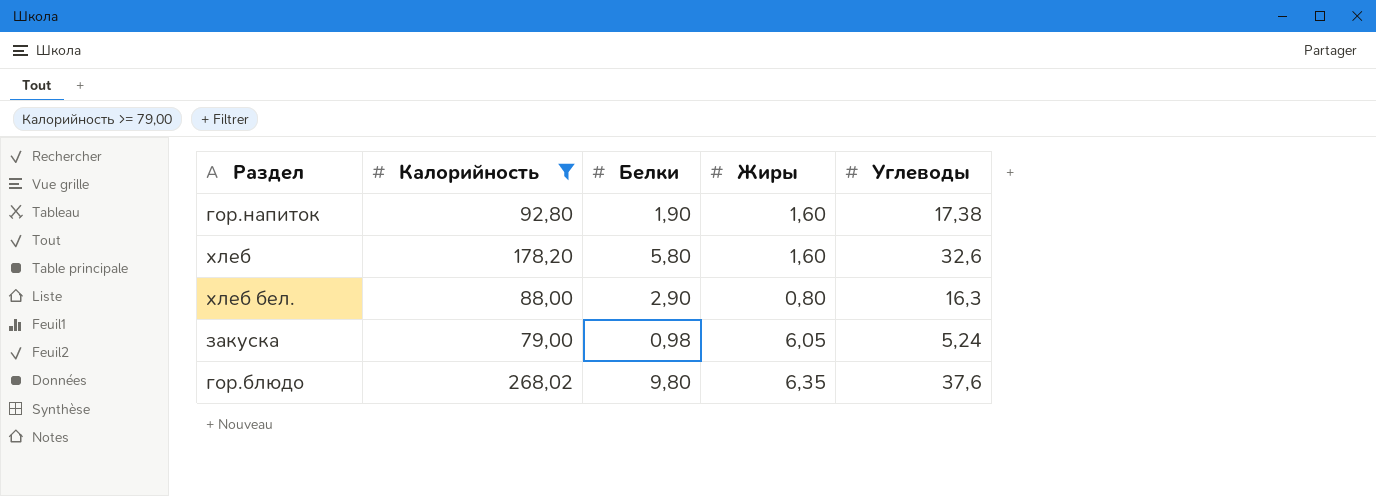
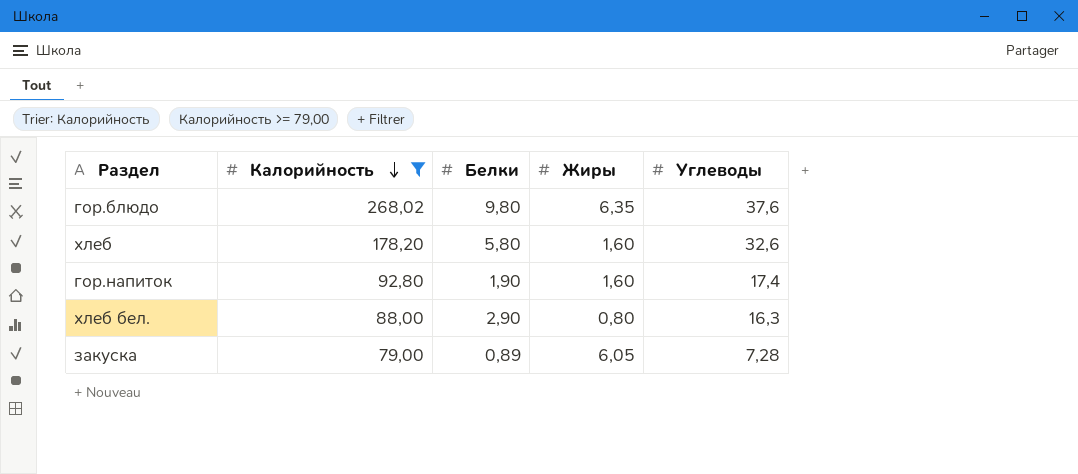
row order: none -> Калорийность descending
гор.напиток | Углеводы: 17,38 -> 17,4
закуска | Белки: 0,98 -> 0,89
закуска | Углеводы: 5,24 -> 7,28

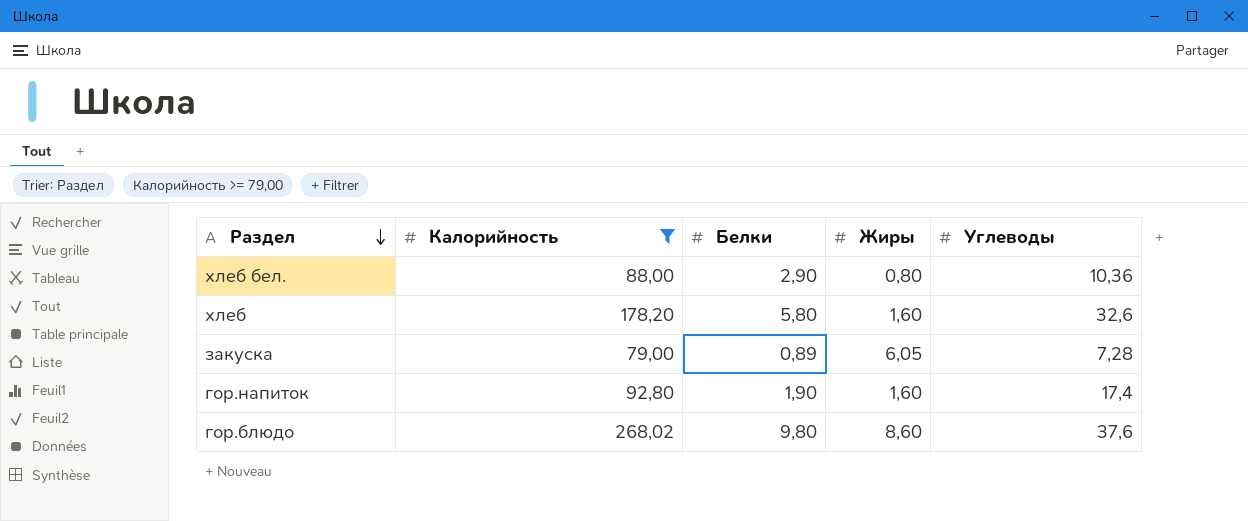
row order: Калорийность descending -> Раздел descending
хлеб бел. | Углеводы: 16,3 -> 10,36
гор.блюдо | Жиры: 6,35 -> 8,60

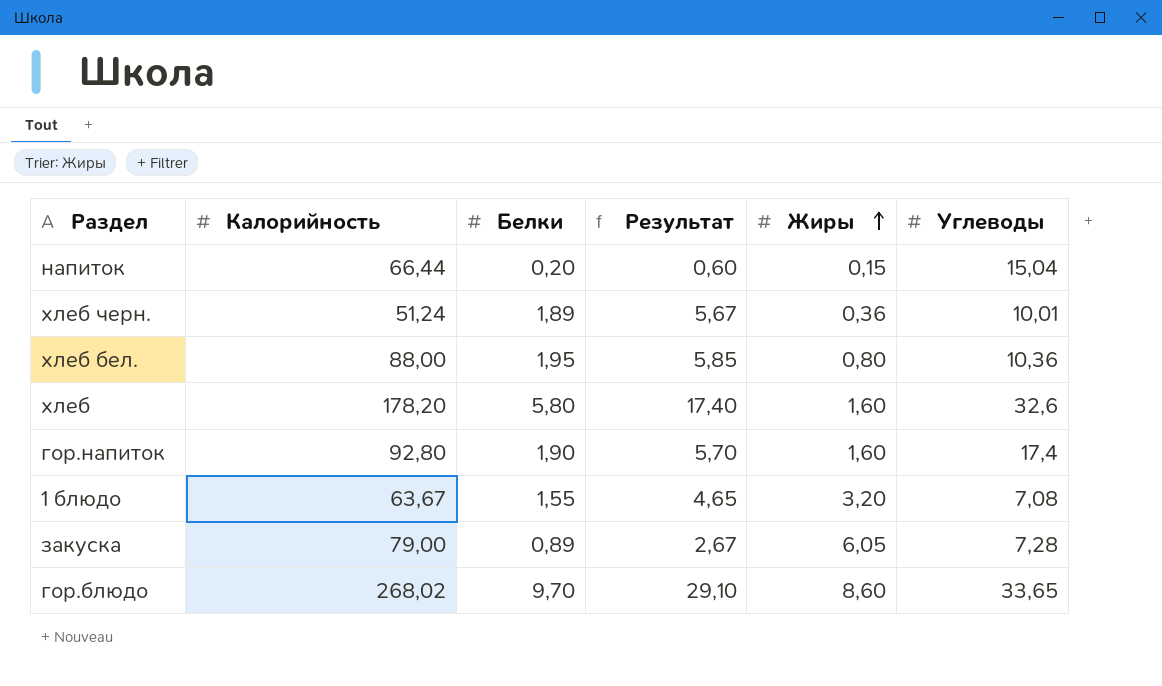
filter: Калорийность >= 79,00 -> none
row order: Раздел descending -> Жиры ascending
column Результат | formula: none -> [Белки] * 3
хлеб бел. | Белки: 2,90 -> 1,95
гор.блюдо | Белки: 9,80 -> 9,70
гор.блюдо | Углеводы: 37,6 -> 33,65

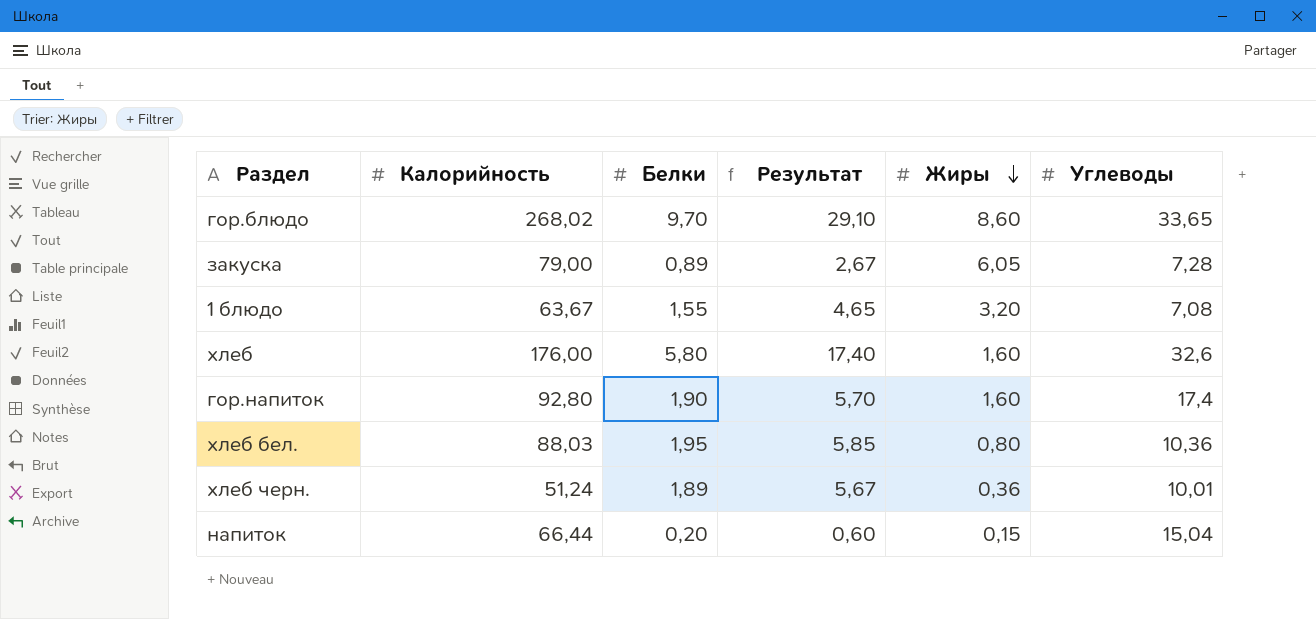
row order: Жиры ascending -> Жиры descending
хлеб | Калорийность: 178,20 -> 176,00
хлеб бел. | Калорийность: 88,00 -> 88,03

